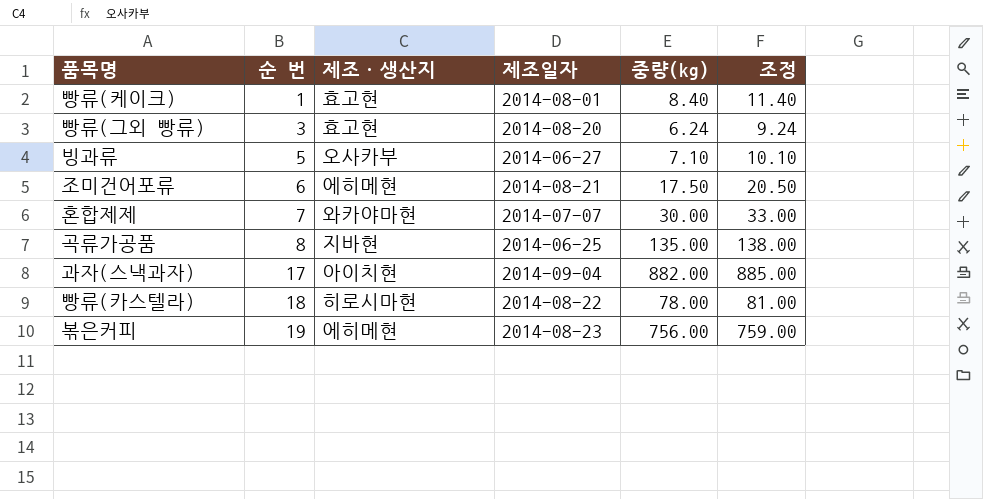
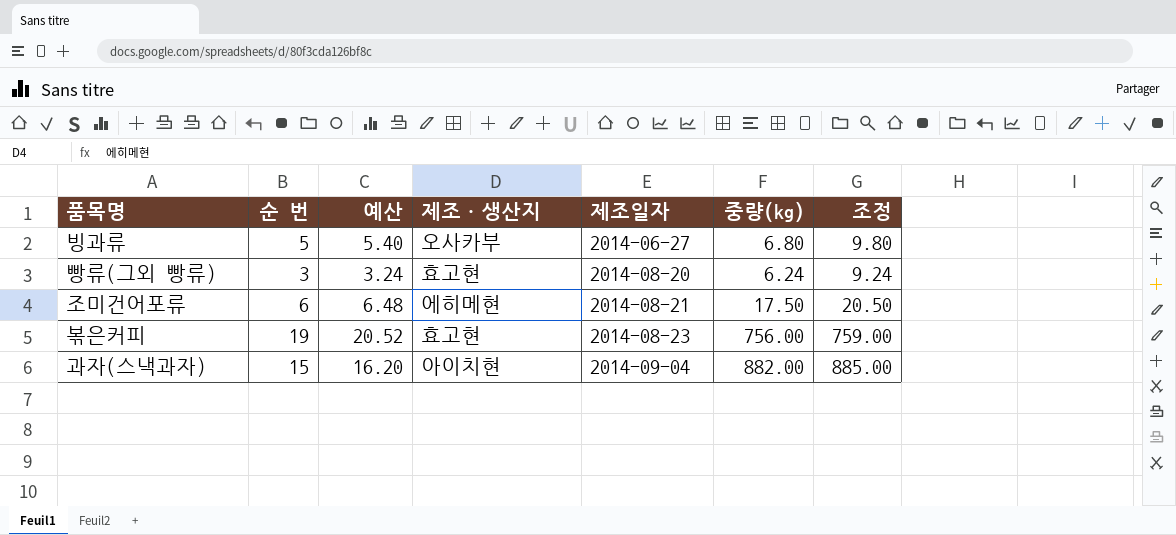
row order: 순 번 ascending -> 제조일자 ascending
column 예산 | formula: none -> [순 번] * 1.08
row 빵류(케이크): 1 | 효고현 | 2014-08-01 | 8.40 | 11.40 -> none
row 혼합제제: 7 | 와카야마현 | 2014-07-07 | 30.00 | 33.00 -> none
row 곡류가공품: 8 | 지바현 | 2014-06-25 | 135.00 | 138.00 -> none
row 빵류(카스텔라): 18 | 히로시마현 | 2014-08-22 | 78.00 | 81.00 -> none
빙과류 | 중량(kg): 7.10 -> 6.80
빙과류 | 조정: 10.10 -> 9.80
볶은커피 | 제조·생산지: 에히메현 -> 효고현
과자(스낵과자) | 순 번: 17 -> 15

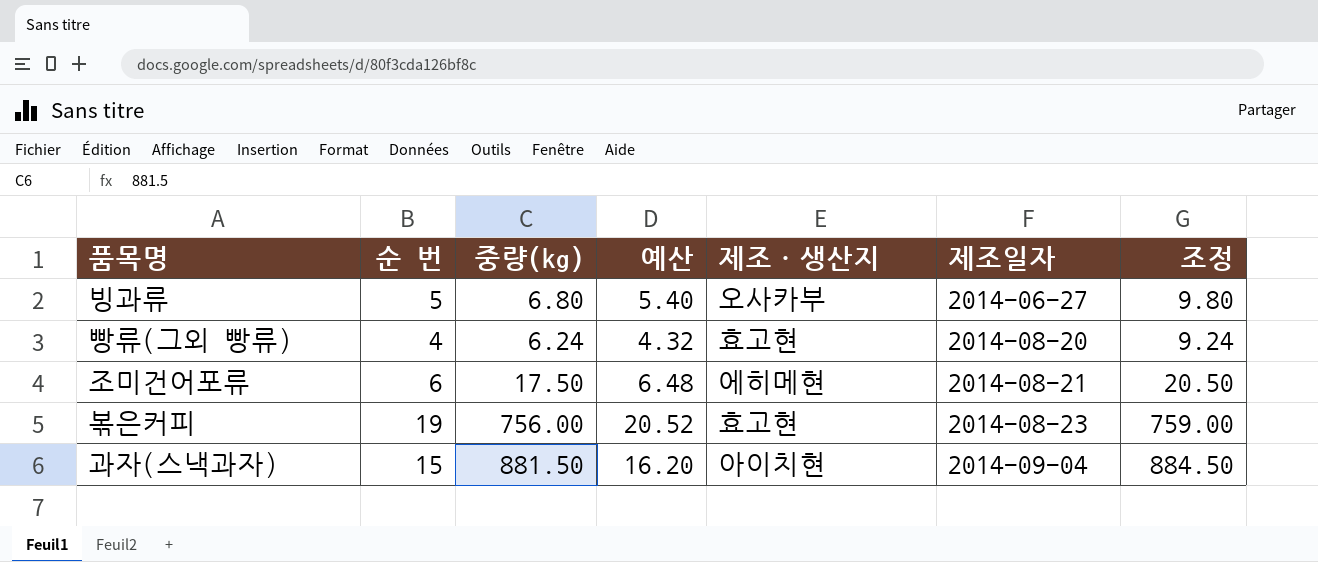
column 중량(kg) | position: 6 -> 3
빵류(그외 빵류) | 순 번: 3 -> 4
빵류(그외 빵류) | 예산: 3.24 -> 4.32
과자(스낵과자) | 중량(kg): 882.00 -> 881.50
과자(스낵과자) | 조정: 885.00 -> 884.50

